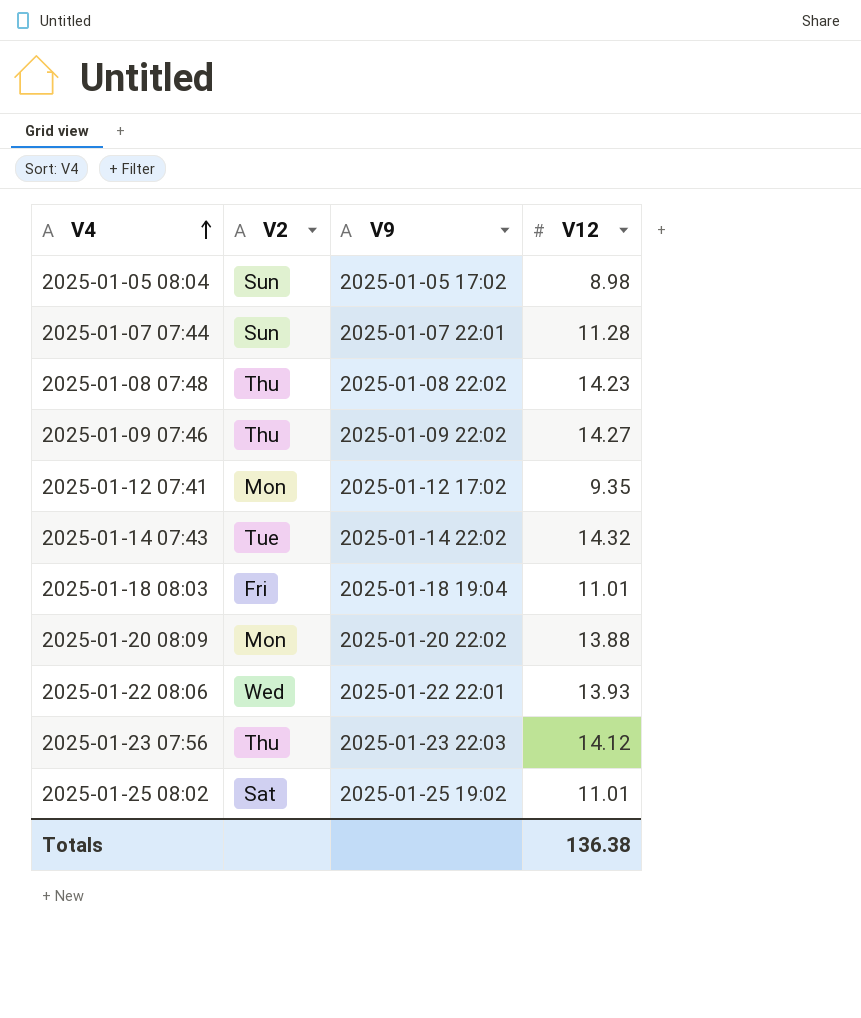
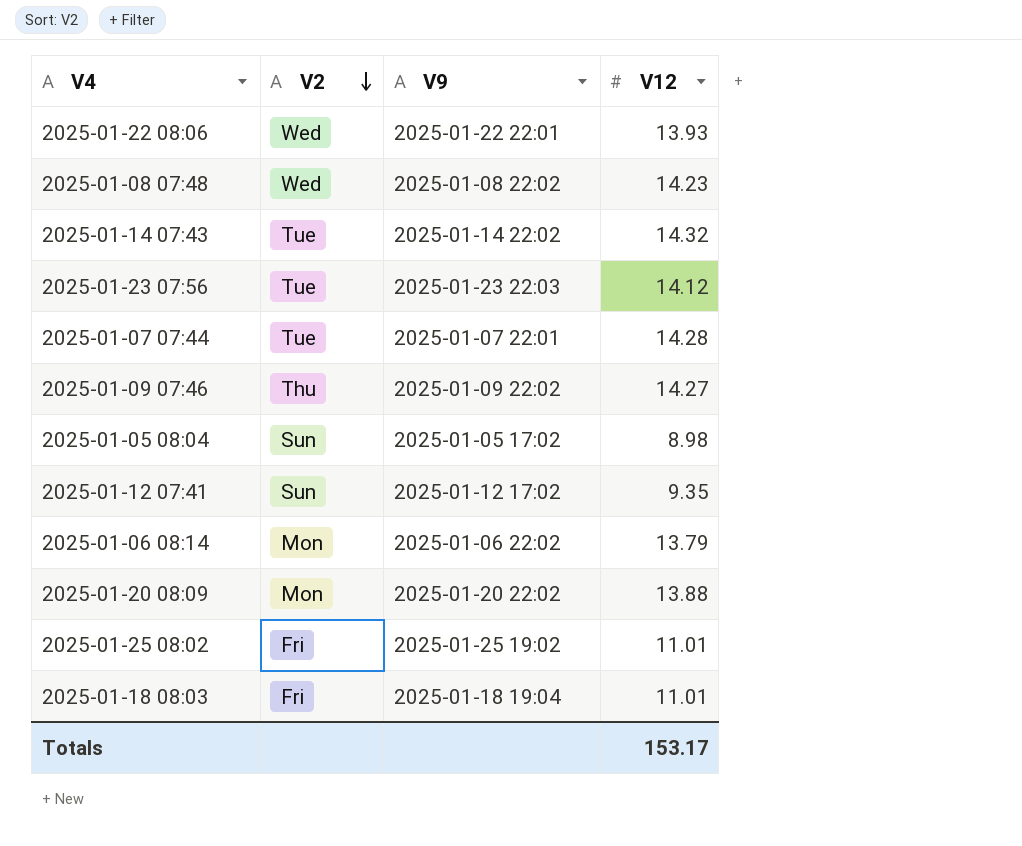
row order: V4 ascending -> V2 descending
2025-01-08 07:48 | V2: Thu -> Wed
2025-01-23 07:56 | V2: Thu -> Tue
2025-01-07 07:44 | V2: Sun -> Tue
2025-01-07 07:44 | V12: 11.28 -> 14.28
2025-01-12 07:41 | V2: Mon -> Sun
row 2025-01-06 08:14: none -> Mon | 2025-01-06 22:02 | 13.79
2025-01-25 08:02 | V2: Sat -> Fri
Totals | V12: 136.38 -> 153.17

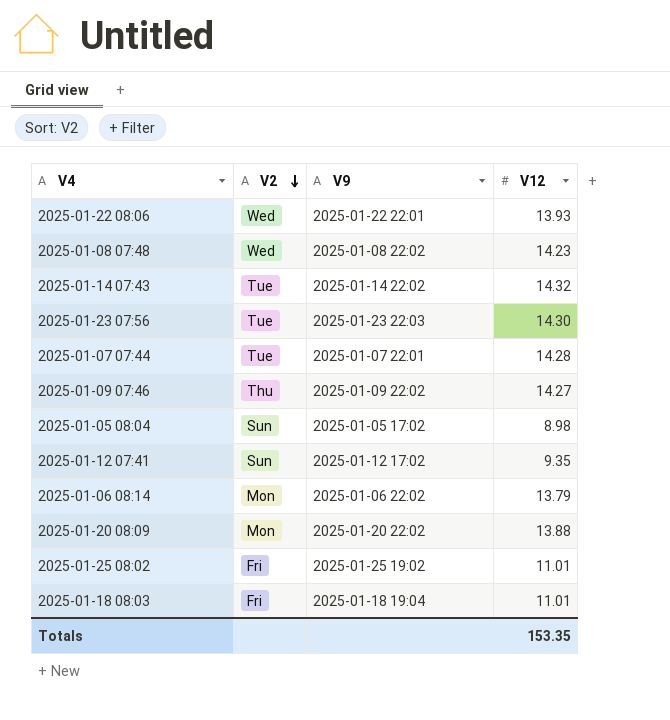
2025-01-23 07:56 | V12: 14.12 -> 14.30
Totals | V12: 153.17 -> 153.35

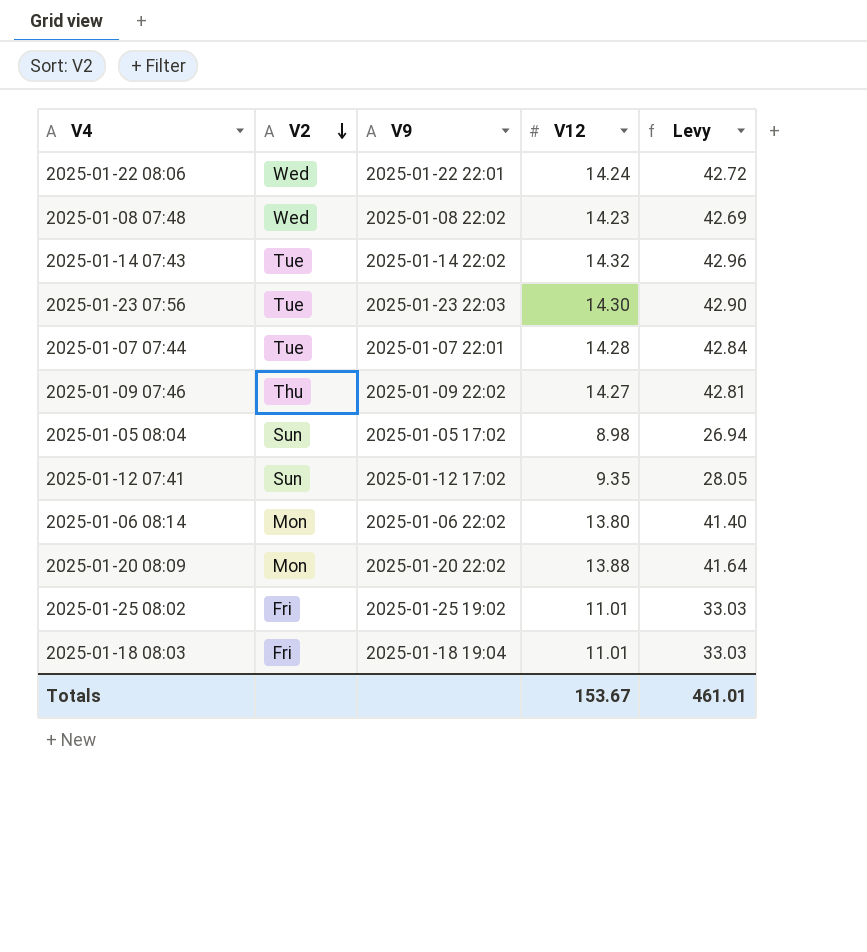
column Levy | formula: none -> [V12] * 3
2025-01-22 08:06 | V12: 13.93 -> 14.24
2025-01-06 08:14 | V12: 13.79 -> 13.80
Totals | V12: 153.35 -> 153.67

